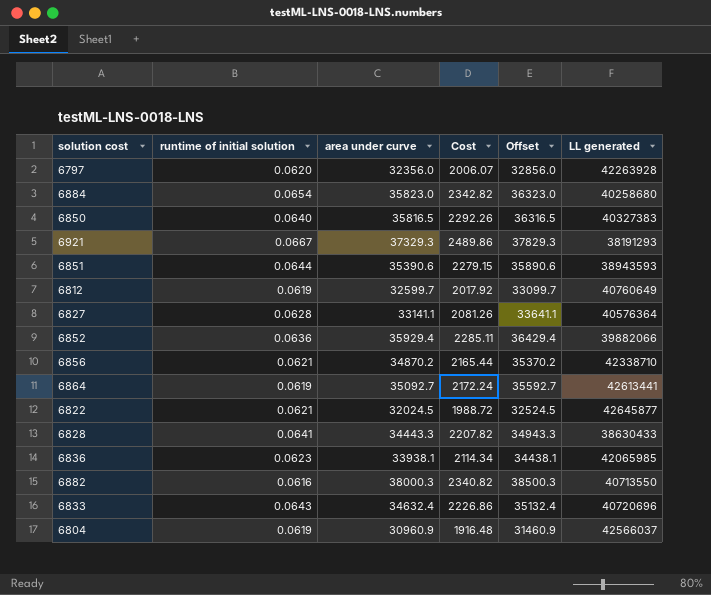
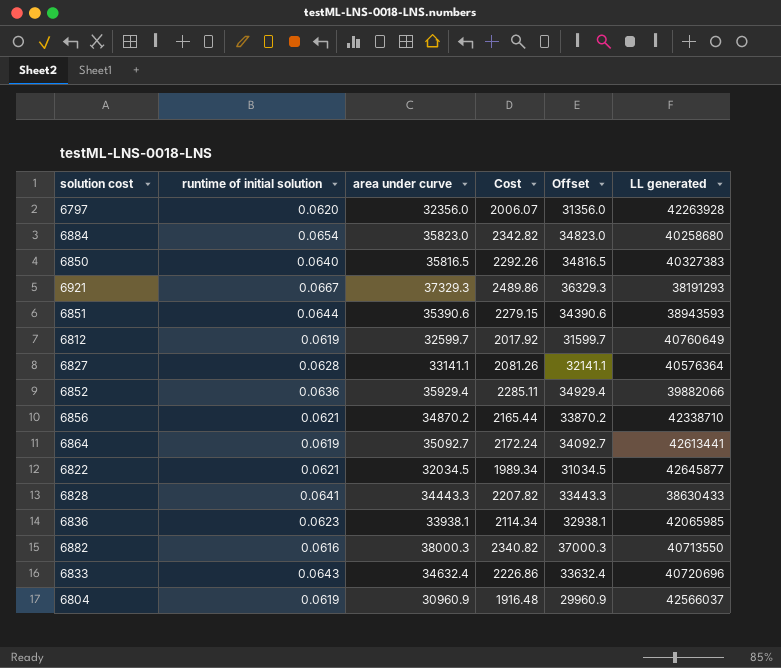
column Offset | formula: [area under curve] + 500 -> [area under curve] - 1000
6822 | area under curve: 32024.5 -> 32034.5
6822 | Cost: 1988.72 -> 1989.34

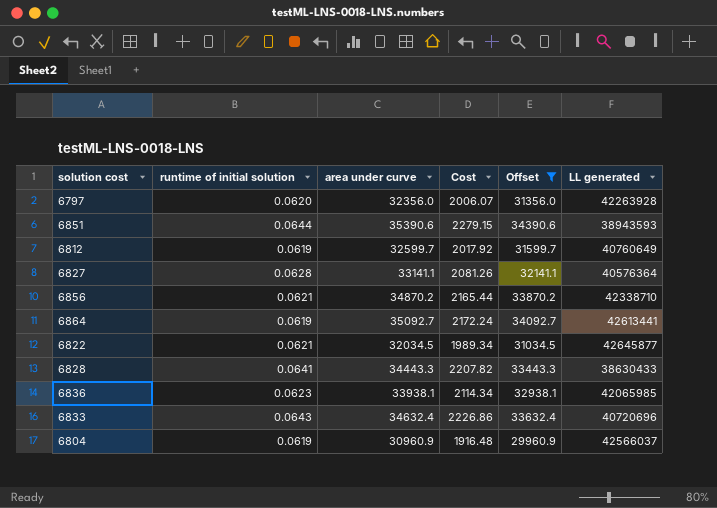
filter: none -> Offset <= 34390.6

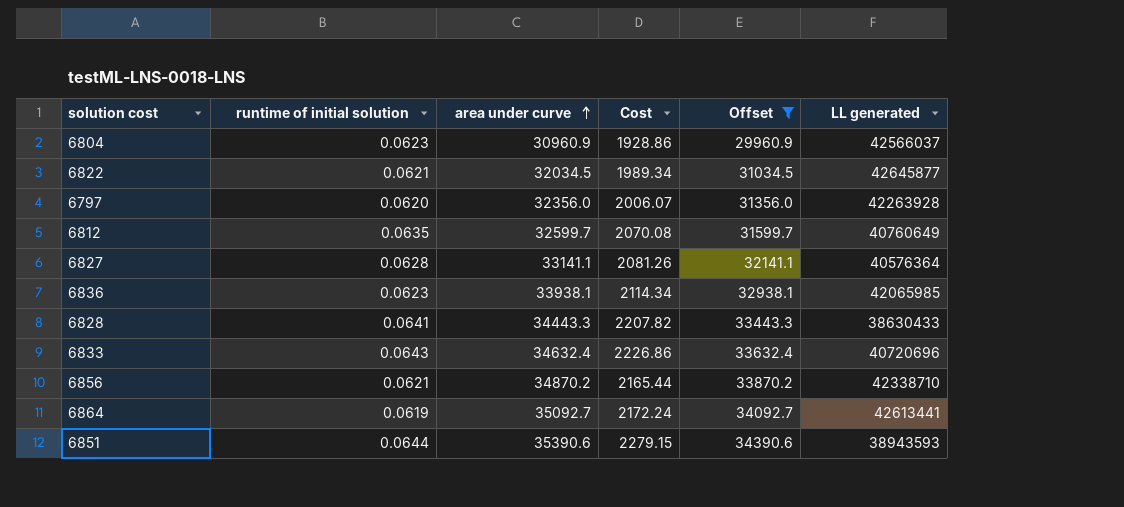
row order: none -> area under curve ascending
6804 | runtime of initial solution: 0.0619 -> 0.0623
6804 | Cost: 1916.48 -> 1928.86
6812 | runtime of initial solution: 0.0619 -> 0.0635
6812 | Cost: 2017.92 -> 2070.08

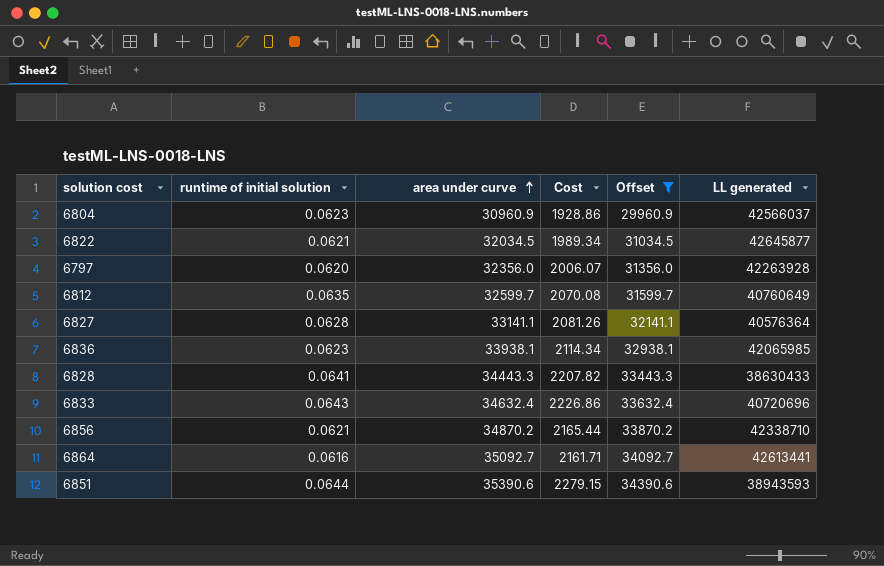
6864 | runtime of initial solution: 0.0619 -> 0.0616
6864 | Cost: 2172.24 -> 2161.71

